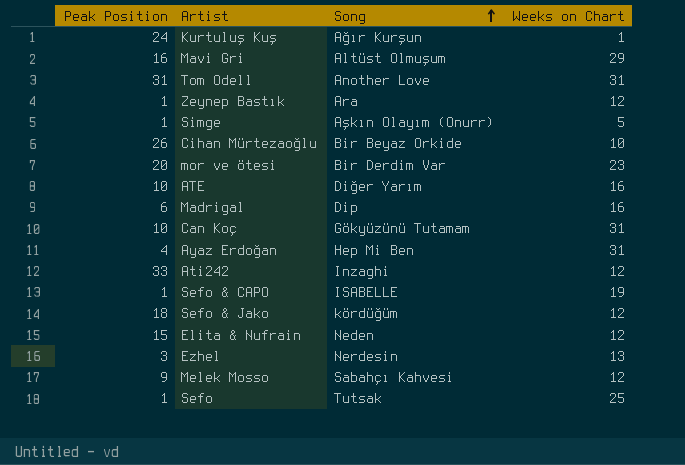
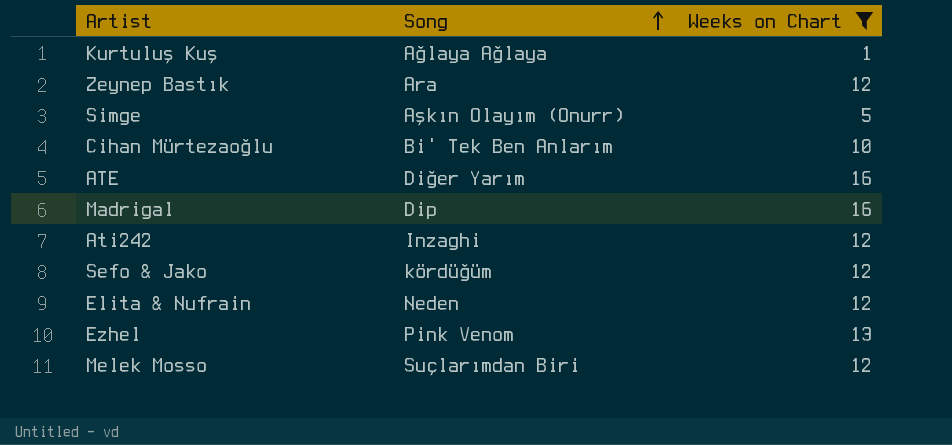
filter: none -> Weeks on Chart <= 16
column Peak Position | position: 1 -> none
Kurtuluş Kuş | Song: Ağır Kurşun -> Ağlaya Ağlaya
Cihan Mürtezaoğlu | Song: Bir Beyaz Orkide -> Bi' Tek Ben Anlarım
Ezhel | Song: Nerdesin -> Pink Venom
Melek Mosso | Song: Sabahçı Kahvesi -> Suçlarımdan Biri

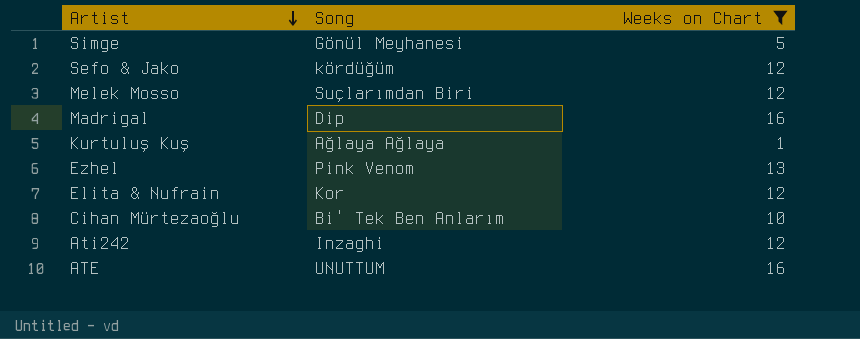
row order: Song ascending -> Artist descending
row Zeynep Bastık: Ara | 12 -> none
Simge | Song: Aşkın Olayım (Onurr) -> Gönül Meyhanesi
Elita & Nufrain | Song: Neden -> Kor
ATE | Song: Diğer Yarım -> UNUTTUM

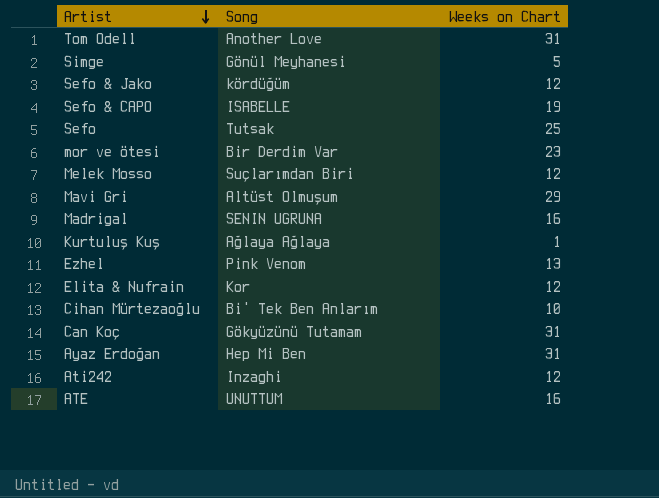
filter: Weeks on Chart <= 16 -> none
Madrigal | Song: Dip -> SENIN UGRUNA

